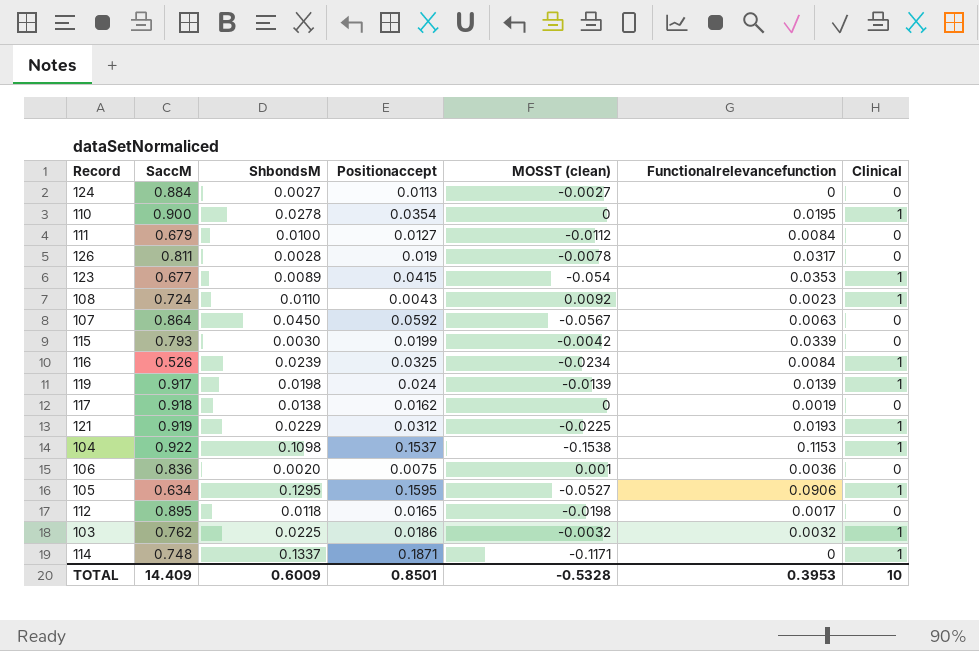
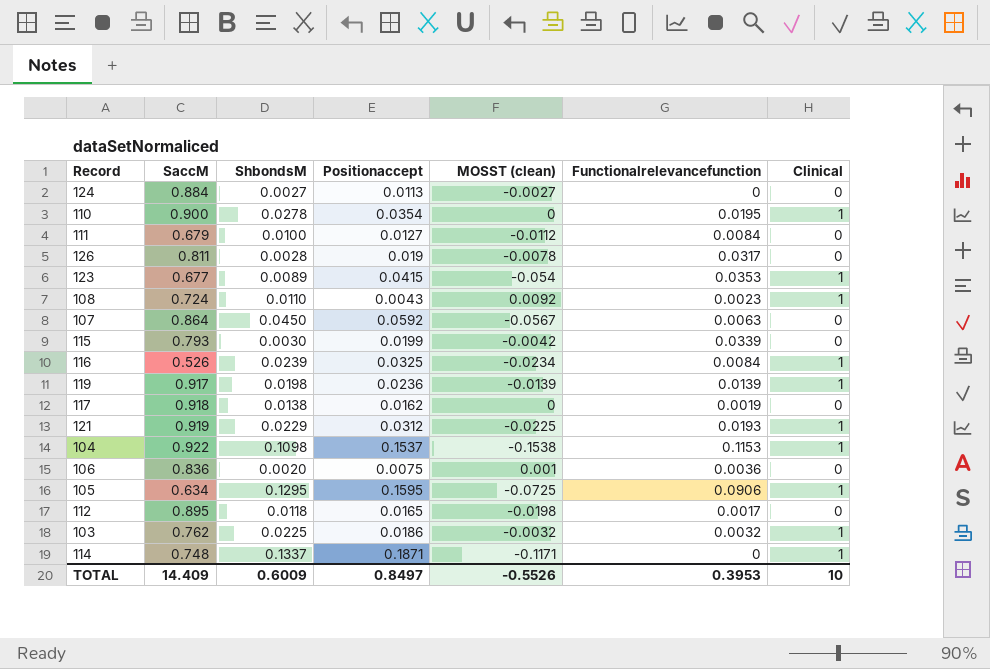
119 | Positionaccept: 0.024 -> 0.0236
105 | MOSST (clean): -0.0527 -> -0.0725
TOTAL | Positionaccept: 0.8501 -> 0.8497
TOTAL | MOSST (clean): -0.5328 -> -0.5526

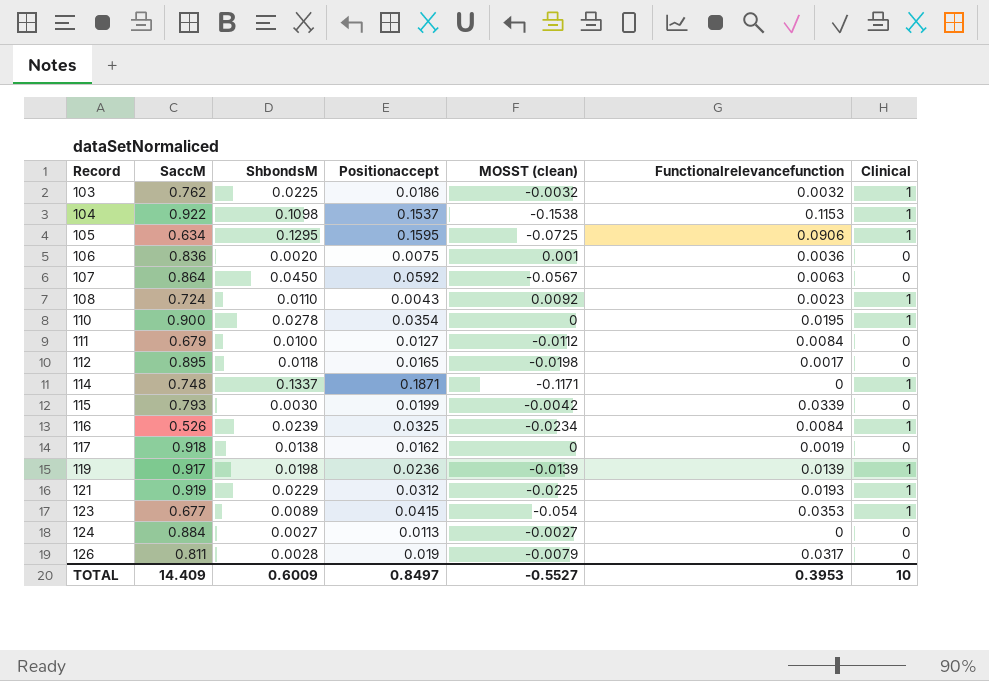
row order: none -> Record ascending
126 | MOSST (clean): -0.0078 -> -0.0079
TOTAL | MOSST (clean): -0.5526 -> -0.5527

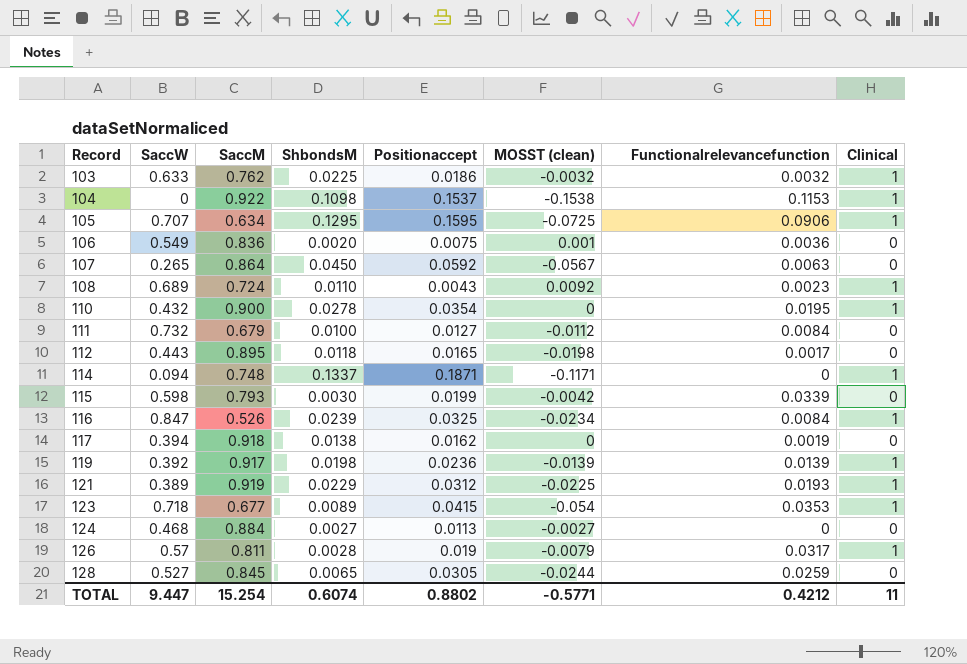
column SaccW | position: none -> 2
126 | Clinical: 0 -> 1
row 128: none -> 0.527 | 0.845 | 0.0065 | 0.0305 | -0.0244 | 0.0259 | 0
TOTAL | SaccM: 14.409 -> 15.254
TOTAL | ShbondsM: 0.6009 -> 0.6074
TOTAL | Positionaccept: 0.8497 -> 0.8802
TOTAL | MOSST (clean): -0.5527 -> -0.5771
TOTAL | Functionalrelevancefunction: 0.3953 -> 0.4212
TOTAL | Clinical: 10 -> 11

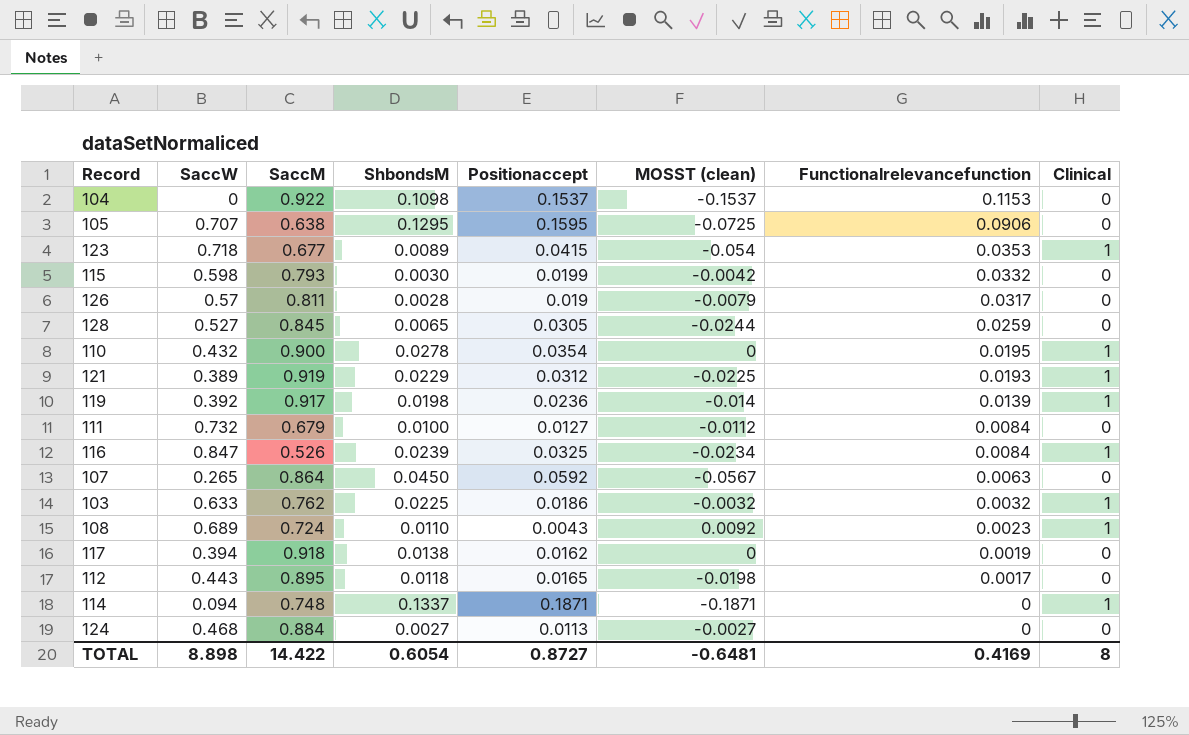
row order: Record ascending -> Functionalrelevancefunction descending
row 106: 0.549 | 0.836 | 0.0020 | 0.0075 | 0.001 | 0.0036 | 0 -> none
104 | MOSST (clean): -0.1538 -> -0.1537
104 | Clinical: 1 -> 0
105 | SaccM: 0.634 -> 0.638
105 | Clinical: 1 -> 0
115 | Functionalrelevancefunction: 0.0339 -> 0.0332
126 | Clinical: 1 -> 0
119 | MOSST (clean): -0.0139 -> -0.014
114 | MOSST (clean): -0.1171 -> -0.1871
TOTAL | SaccW: 9.447 -> 8.898
TOTAL | SaccM: 15.254 -> 14.422
TOTAL | ShbondsM: 0.6074 -> 0.6054
TOTAL | Positionaccept: 0.8802 -> 0.8727
TOTAL | MOSST (clean): -0.5771 -> -0.6481
TOTAL | Functionalrelevancefunction: 0.4212 -> 0.4169
TOTAL | Clinical: 11 -> 8

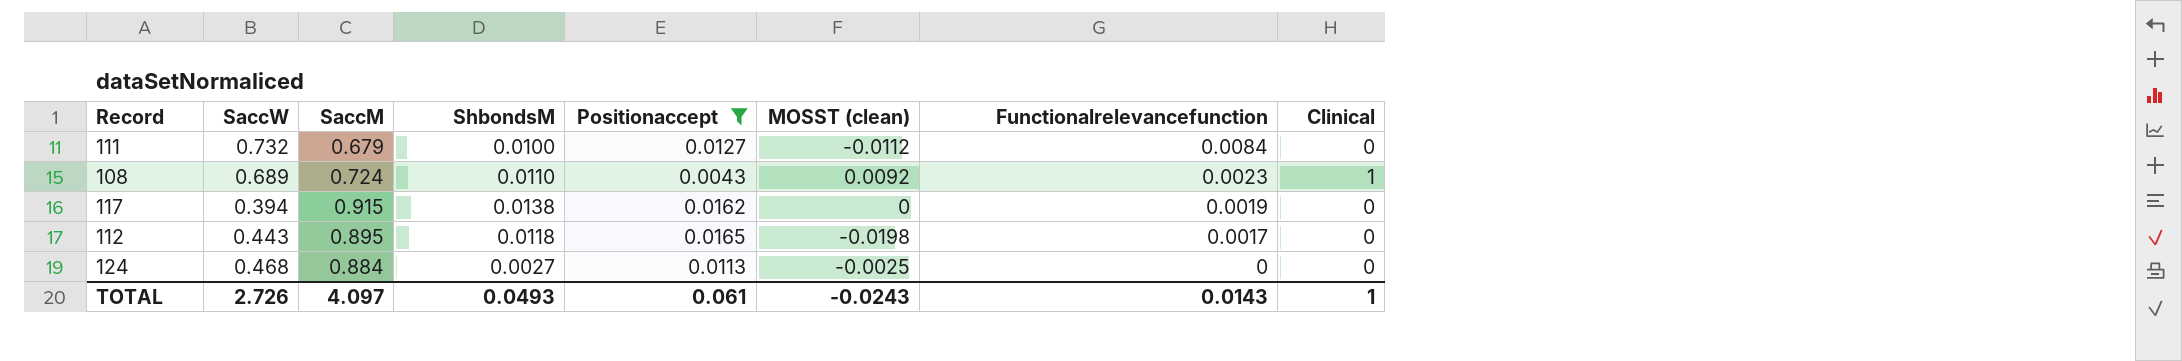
filter: none -> Positionaccept <= 0.0165
117 | SaccM: 0.918 -> 0.915
124 | MOSST (clean): -0.0027 -> -0.0025
TOTAL | SaccW: 8.898 -> 2.726
TOTAL | SaccM: 14.422 -> 4.097
TOTAL | ShbondsM: 0.6054 -> 0.0493
TOTAL | Positionaccept: 0.8727 -> 0.061
TOTAL | MOSST (clean): -0.6481 -> -0.0243
TOTAL | Functionalrelevancefunction: 0.4169 -> 0.0143
TOTAL | Clinical: 8 -> 1

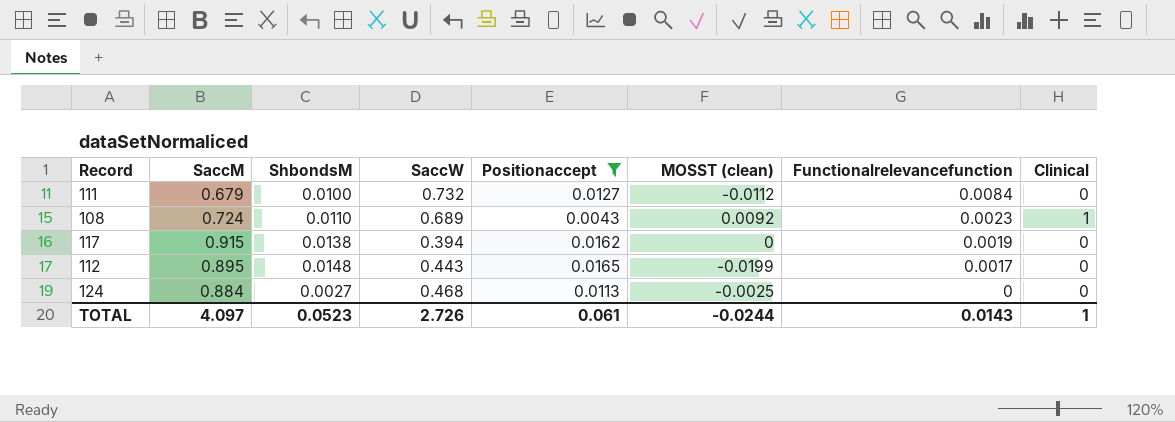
column SaccW | position: 2 -> 4
112 | ShbondsM: 0.0118 -> 0.0148
112 | MOSST (clean): -0.0198 -> -0.0199
TOTAL | ShbondsM: 0.0493 -> 0.0523
TOTAL | MOSST (clean): -0.0243 -> -0.0244

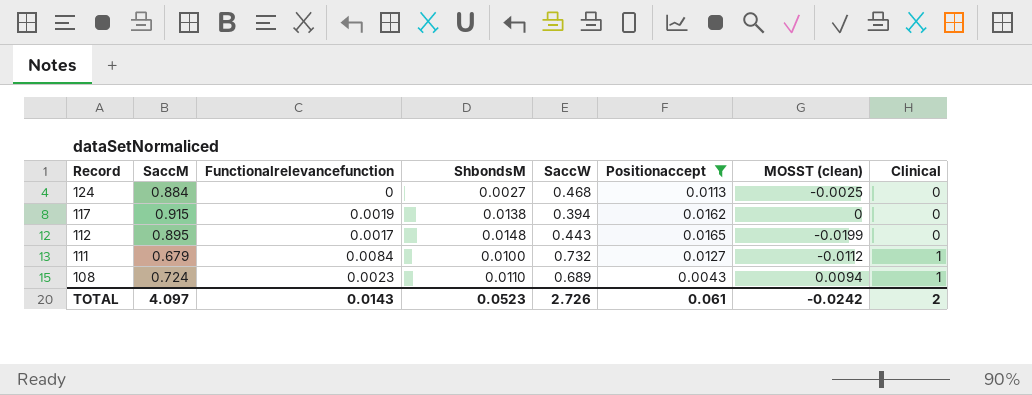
row order: Functionalrelevancefunction descending -> Record descending
column Functionalrelevancefunction | position: 7 -> 3
111 | Clinical: 0 -> 1
108 | MOSST (clean): 0.0092 -> 0.0094
TOTAL | MOSST (clean): -0.0244 -> -0.0242
TOTAL | Clinical: 1 -> 2

